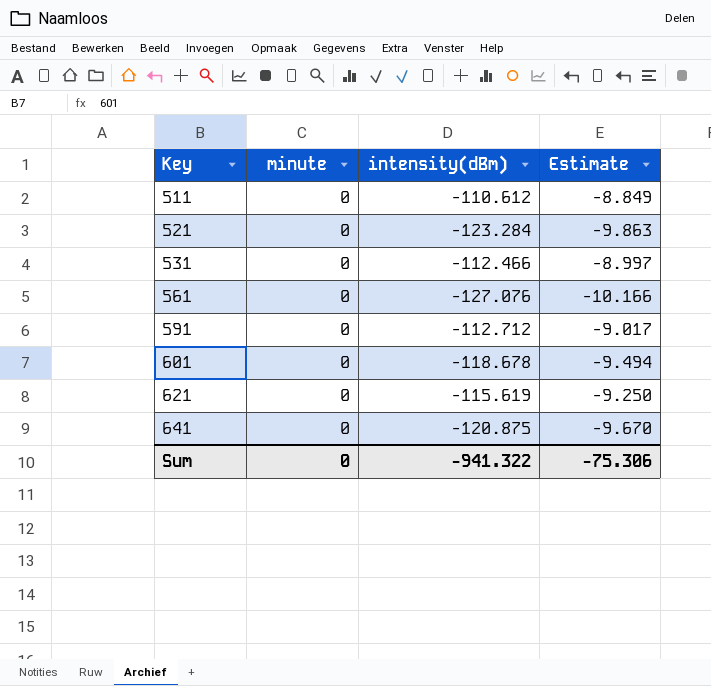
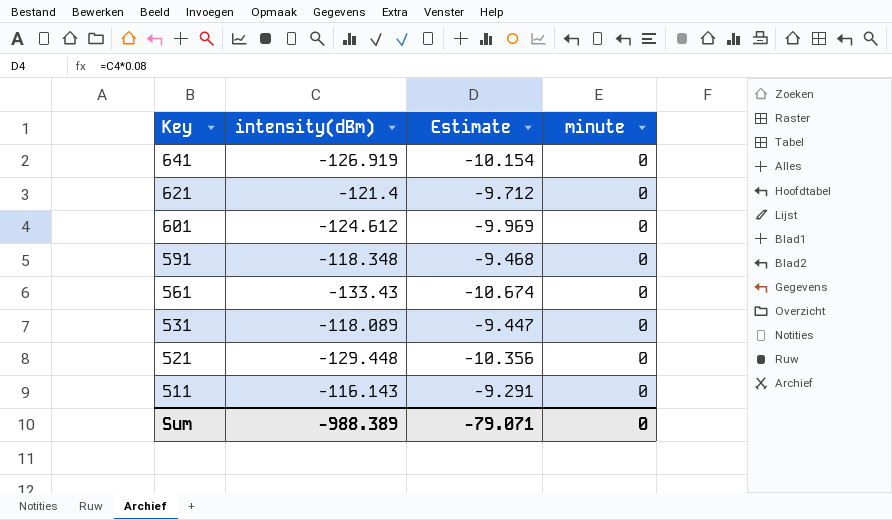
row order: Key ascending -> Key descending
column minute | position: 2 -> 4
641 | intensity(dBm): -120.875 -> -126.919
641 | Estimate: -9.670 -> -10.154
621 | intensity(dBm): -115.619 -> -121.4
621 | Estimate: -9.250 -> -9.712
601 | intensity(dBm): -118.678 -> -124.612
601 | Estimate: -9.494 -> -9.969
591 | intensity(dBm): -112.712 -> -118.348
591 | Estimate: -9.017 -> -9.468
561 | intensity(dBm): -127.076 -> -133.43
561 | Estimate: -10.166 -> -10.674
531 | intensity(dBm): -112.466 -> -118.089
531 | Estimate: -8.997 -> -9.447
521 | intensity(dBm): -123.284 -> -129.448
521 | Estimate: -9.863 -> -10.356
511 | intensity(dBm): -110.612 -> -116.143
511 | Estimate: -8.849 -> -9.291
Sum | intensity(dBm): -941.322 -> -988.389
Sum | Estimate: -75.306 -> -79.071

